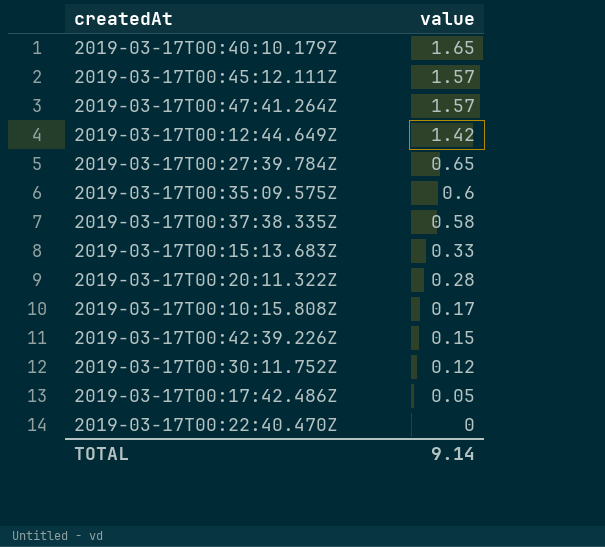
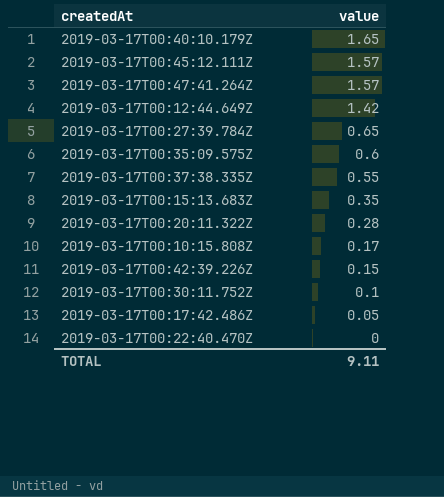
2019-03-17T00:37:38.335Z | value: 0.58 -> 0.55
2019-03-17T00:15:13.683Z | value: 0.33 -> 0.35
2019-03-17T00:30:11.752Z | value: 0.12 -> 0.1
TOTAL | value: 9.14 -> 9.11

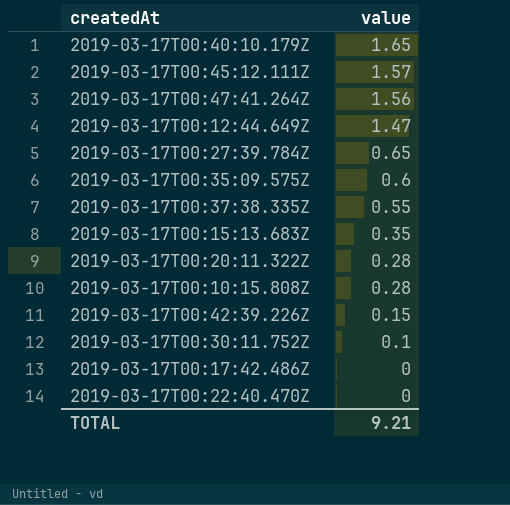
2019-03-17T00:47:41.264Z | value: 1.57 -> 1.56
2019-03-17T00:12:44.649Z | value: 1.42 -> 1.47
2019-03-17T00:10:15.808Z | value: 0.17 -> 0.28
2019-03-17T00:17:42.486Z | value: 0.05 -> 0
TOTAL | value: 9.11 -> 9.21

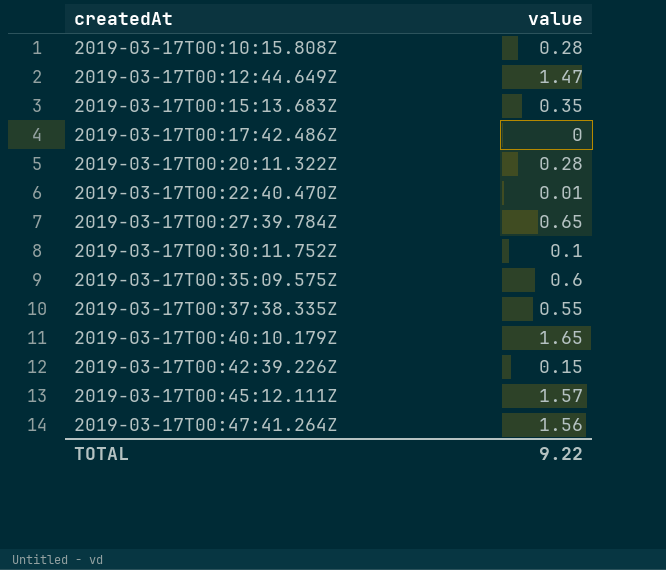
row order: value descending -> createdAt ascending
2019-03-17T00:22:40.470Z | value: 0 -> 0.01
TOTAL | value: 9.21 -> 9.22

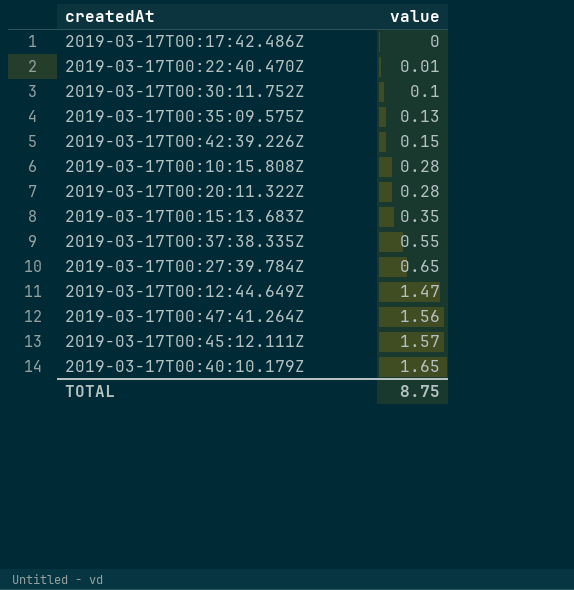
row order: createdAt ascending -> value ascending
2019-03-17T00:35:09.575Z | value: 0.6 -> 0.13
TOTAL | value: 9.22 -> 8.75

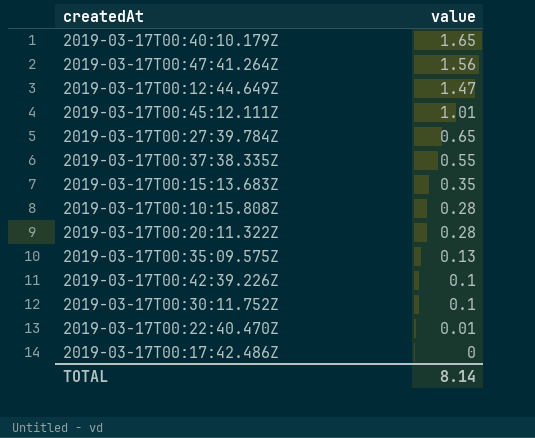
row order: value ascending -> value descending
2019-03-17T00:45:12.111Z | value: 1.57 -> 1.01
2019-03-17T00:42:39.226Z | value: 0.15 -> 0.1
TOTAL | value: 8.75 -> 8.14

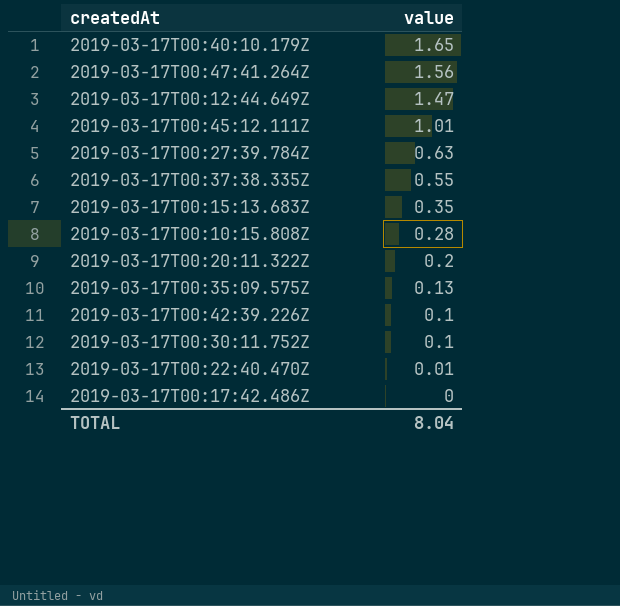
2019-03-17T00:27:39.784Z | value: 0.65 -> 0.63
2019-03-17T00:20:11.322Z | value: 0.28 -> 0.2
TOTAL | value: 8.14 -> 8.04

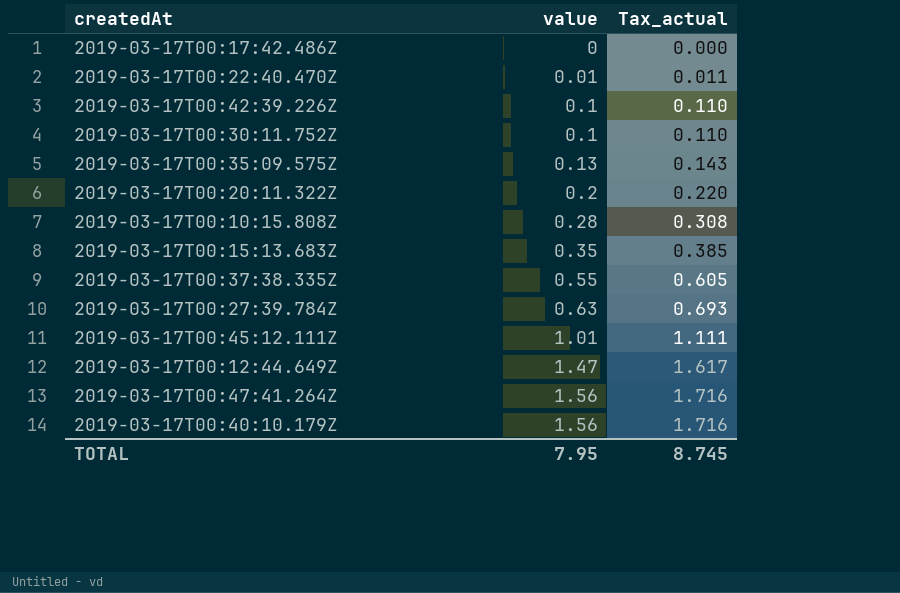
row order: value descending -> value ascending
column Tax_actual | formula: none -> [value] * 1.1
2019-03-17T00:40:10.179Z | value: 1.65 -> 1.56
TOTAL | value: 8.04 -> 7.95

